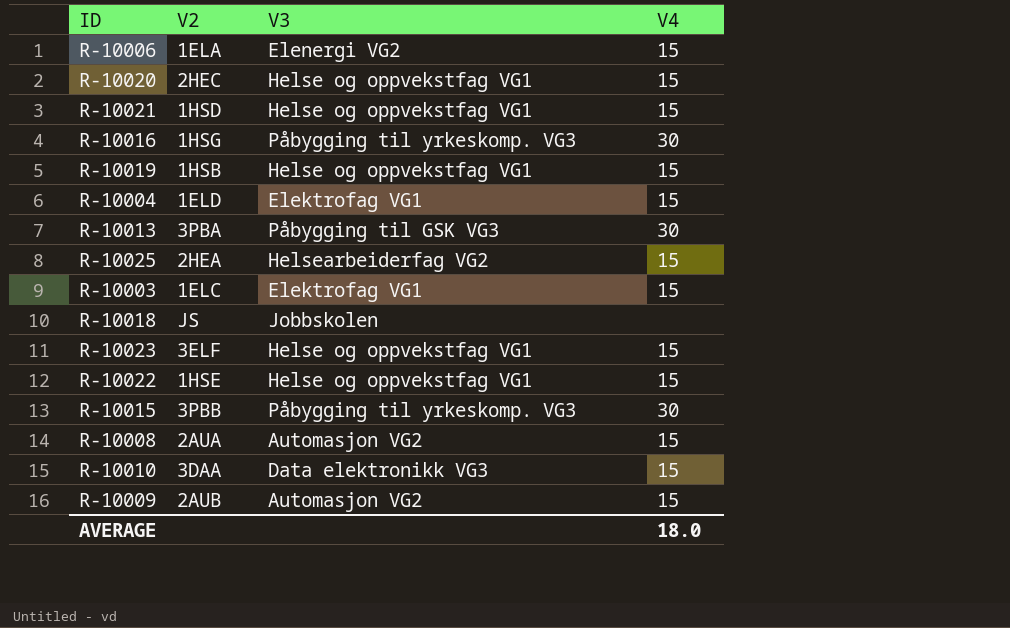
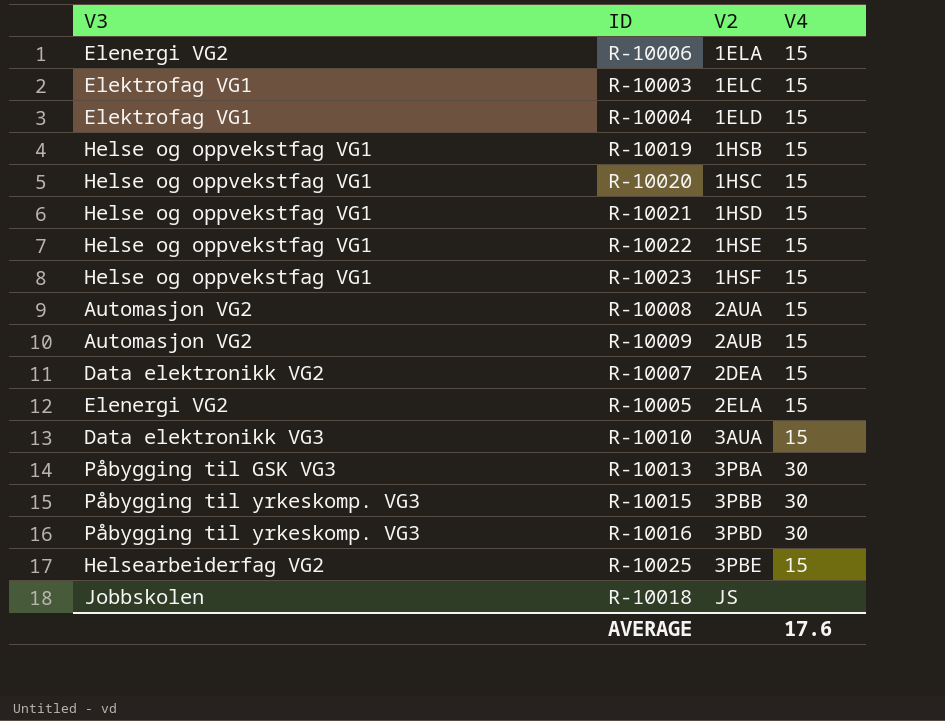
row order: none -> V2 ascending
column V3 | position: 3 -> 1
R-10020 | V2: 2HEC -> 1HSC
R-10023 | V2: 3ELF -> 1HSF
row R-10007: none -> Data elektronikk VG2 | 2DEA | 15
row R-10005: none -> Elenergi VG2 | 2ELA | 15
R-10010 | V2: 3DAA -> 3AUA
R-10016 | V2: 1HSG -> 3PBD
R-10025 | V2: 2HEA -> 3PBE
AVERAGE | V4: 18.0 -> 17.6

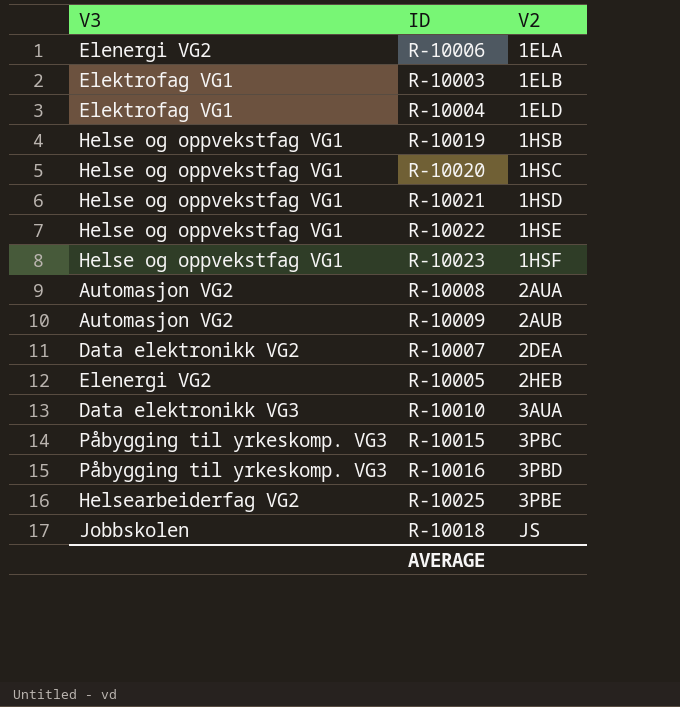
column V4 | position: 4 -> none
row R-10013: Påbygging til GSK VG3 | 3PBA | 30 -> none
R-10003 | V2: 1ELC -> 1ELB
R-10005 | V2: 2ELA -> 2HEB
R-10015 | V2: 3PBB -> 3PBC

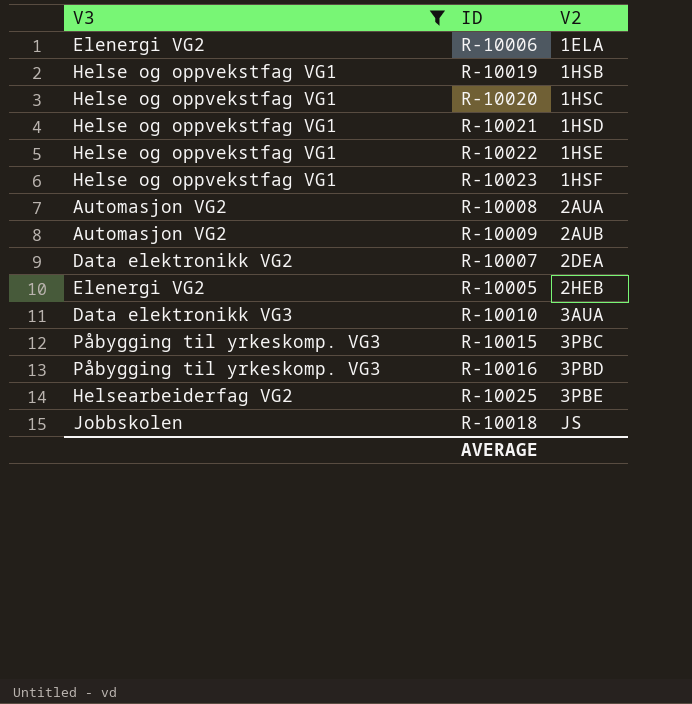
filter: none -> V3 != Elektrofag VG1

